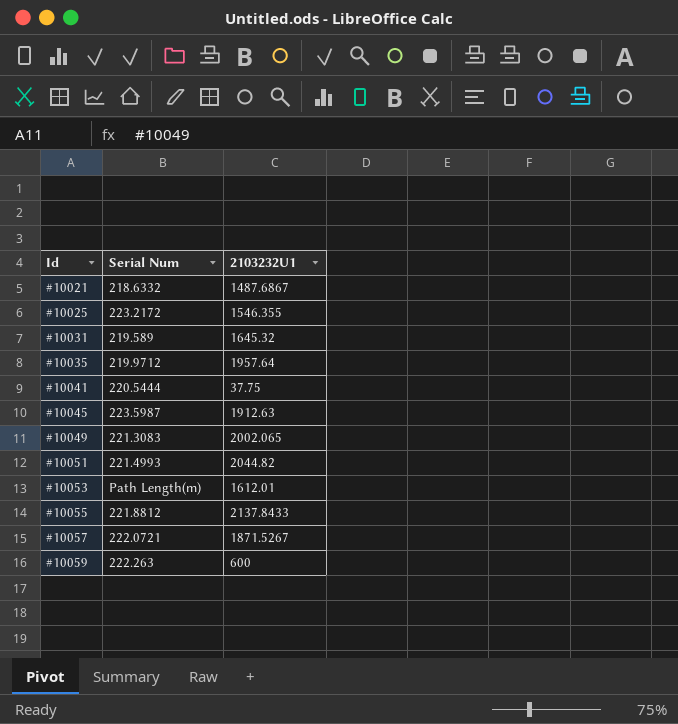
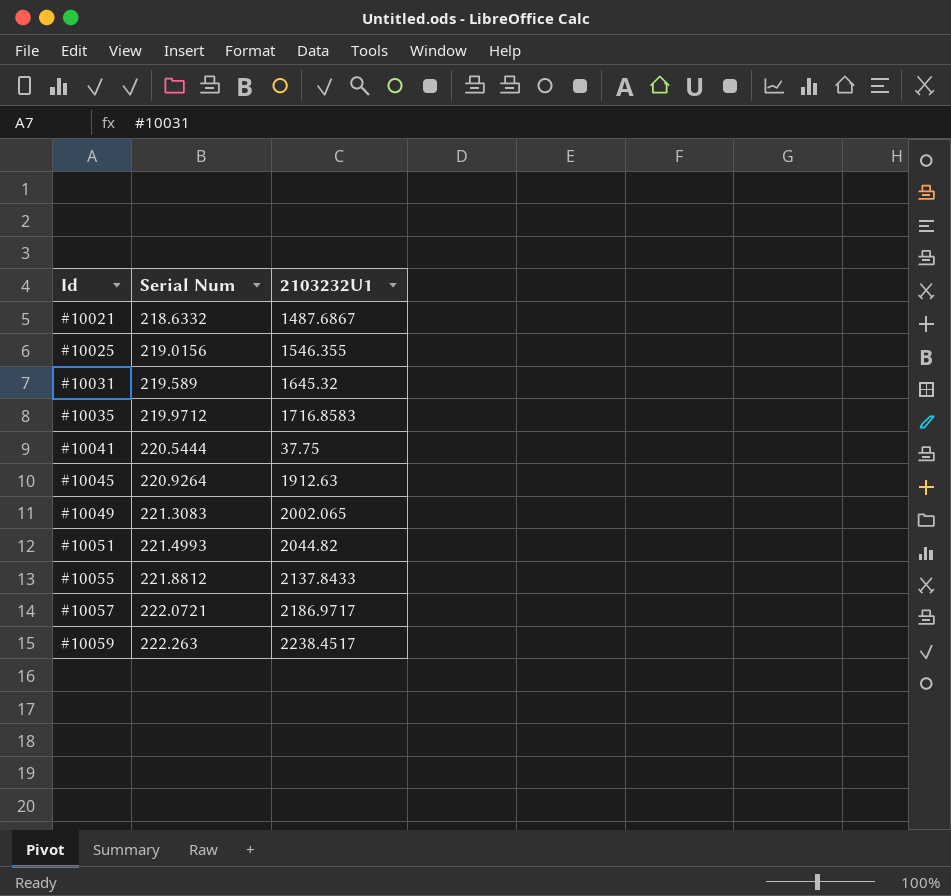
row #10053: Path Length(m) | 1612.01 -> none
#10025 | Serial Num: 223.2172 -> 219.0156
#10035 | 2103232U1: 1957.64 -> 1716.8583
#10045 | Serial Num: 223.5987 -> 220.9264
#10057 | 2103232U1: 1871.5267 -> 2186.9717
#10059 | 2103232U1: 600 -> 2238.4517

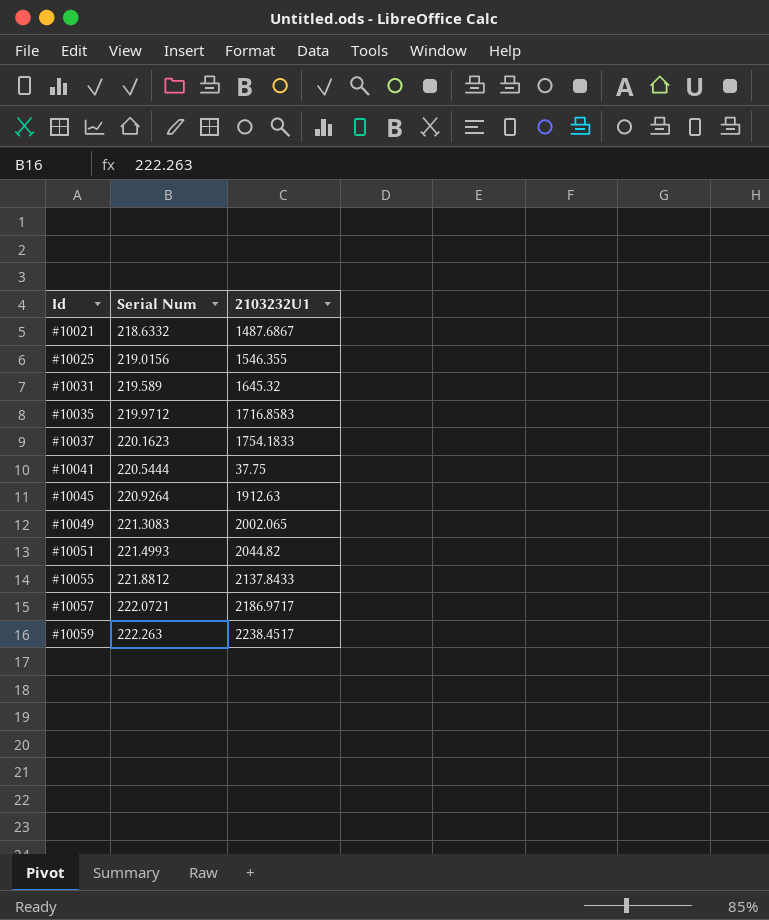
row #10037: none -> 220.1623 | 1754.1833

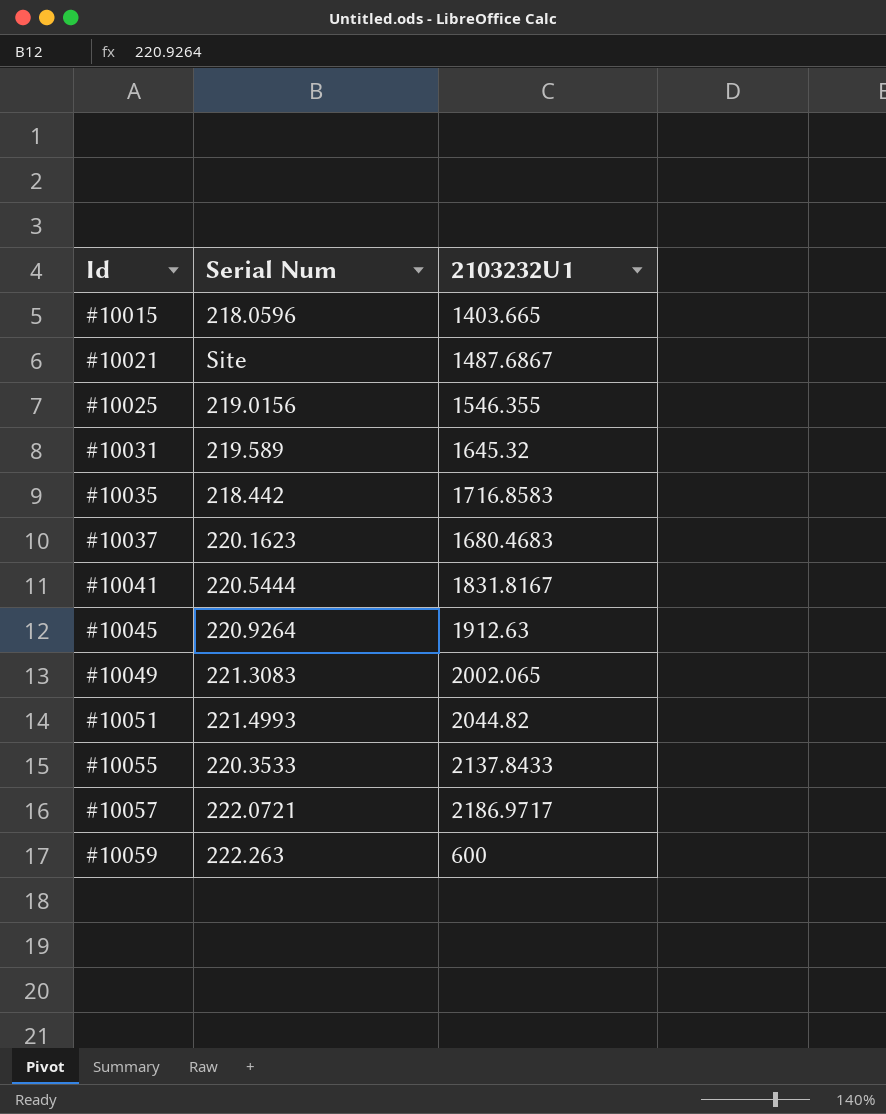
row #10015: none -> 218.0596 | 1403.665
#10021 | Serial Num: 218.6332 -> Site
#10035 | Serial Num: 219.9712 -> 218.442
#10037 | 2103232U1: 1754.1833 -> 1680.4683
#10041 | 2103232U1: 37.75 -> 1831.8167
#10055 | Serial Num: 221.8812 -> 220.3533
#10059 | 2103232U1: 2238.4517 -> 600

